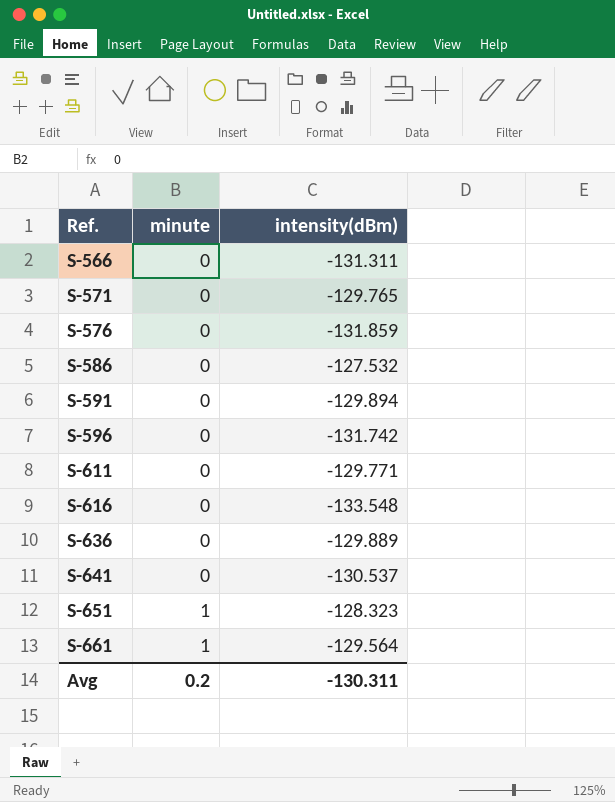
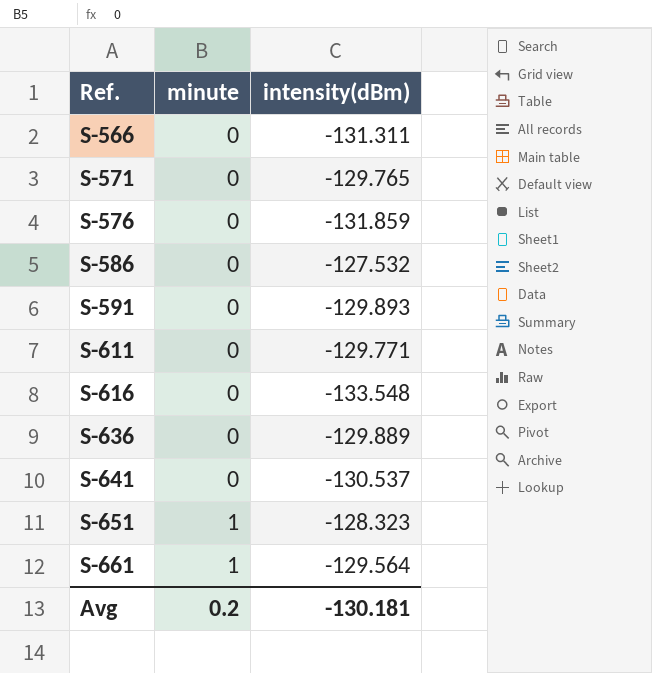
row S-596: 0 | -131.742 -> none
S-591 | intensity(dBm): -129.894 -> -129.893
Avg | intensity(dBm): -130.311 -> -130.181

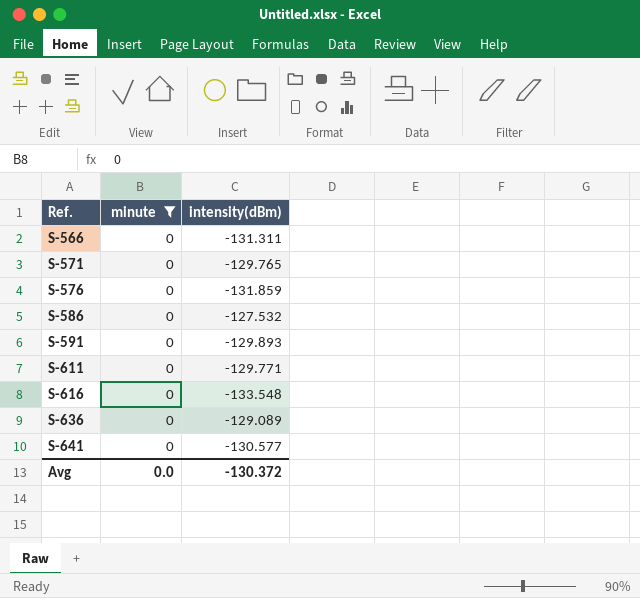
filter: none -> minute = 0
S-636 | intensity(dBm): -129.889 -> -129.089
S-641 | intensity(dBm): -130.537 -> -130.577
Avg | minute: 0.2 -> 0.0
Avg | intensity(dBm): -130.181 -> -130.372

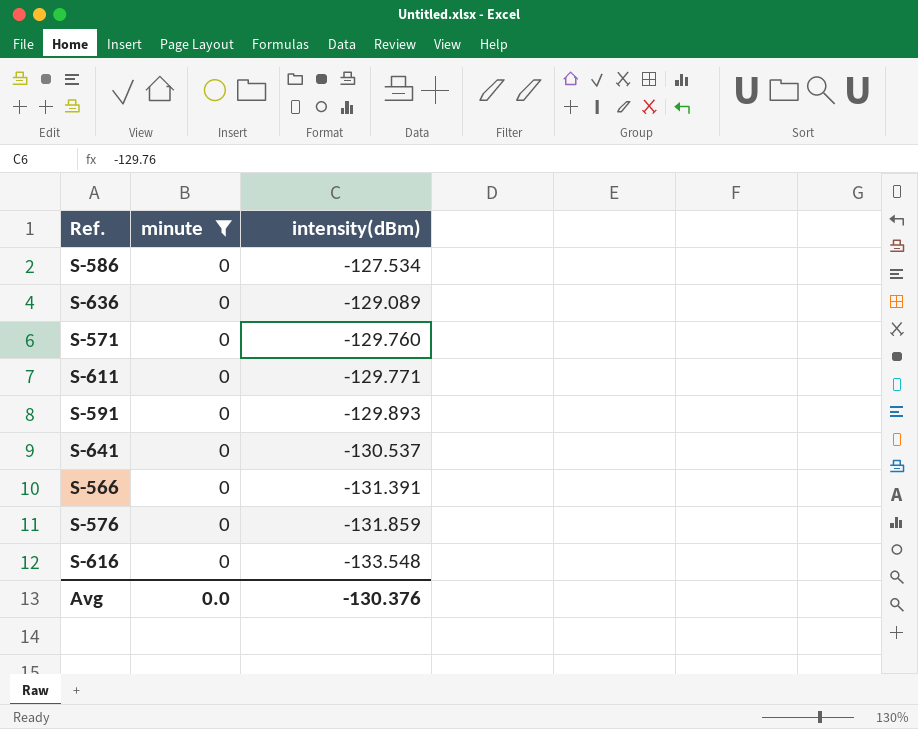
row order: Ref. ascending -> intensity(dBm) descending
S-586 | intensity(dBm): -127.532 -> -127.534
S-571 | intensity(dBm): -129.765 -> -129.760
S-641 | intensity(dBm): -130.577 -> -130.537
S-566 | intensity(dBm): -131.311 -> -131.391
Avg | intensity(dBm): -130.372 -> -130.376

